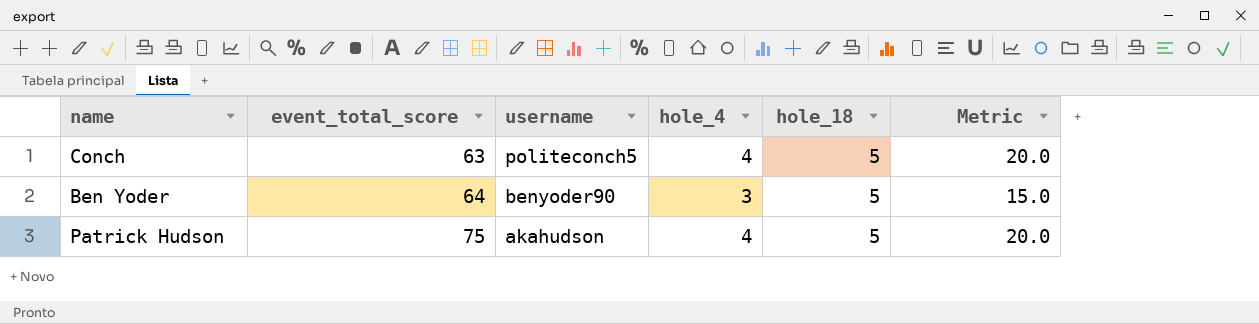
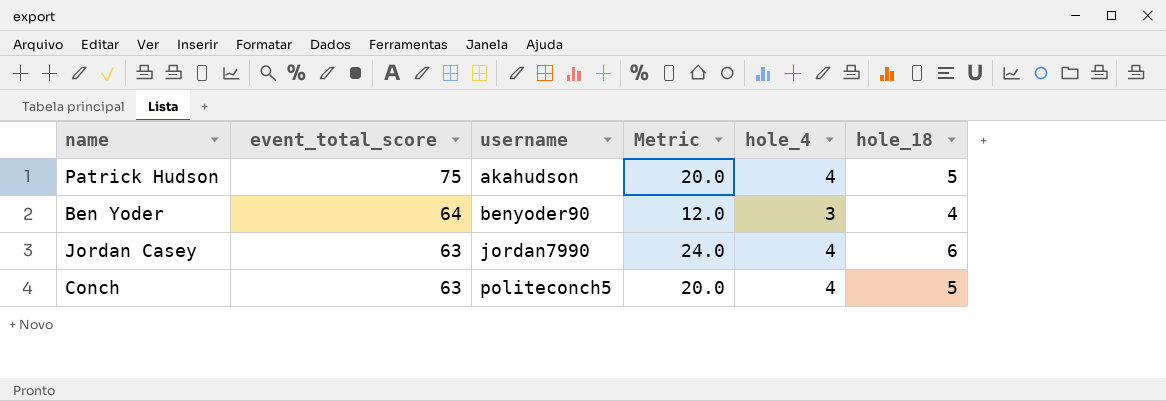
row order: event_total_score ascending -> event_total_score descending
column Metric | position: 6 -> 4
Ben Yoder | Metric: 15.0 -> 12.0
Ben Yoder | hole_18: 5 -> 4
row Jordan Casey: none -> 63 | jordan7990 | 24.0 | 4 | 6

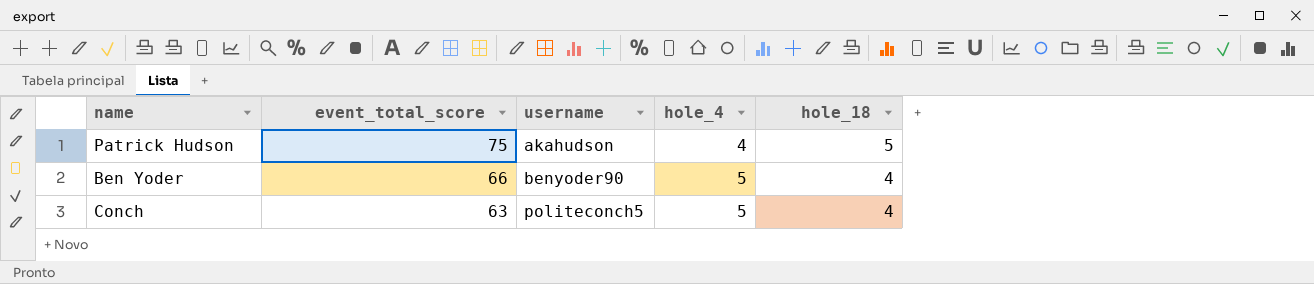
column Metric | formula: [hole_4] * [hole_18] -> none
row Jordan Casey: 63 | jordan7990 | 24.0 | 4 | 6 -> none
Ben Yoder | event_total_score: 64 -> 66
Ben Yoder | hole_4: 3 -> 5
Conch | hole_4: 4 -> 5
Conch | hole_18: 5 -> 4

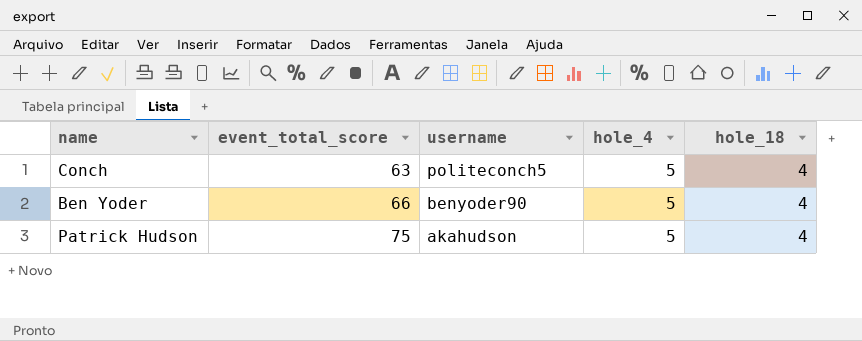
row order: event_total_score descending -> event_total_score ascending
Patrick Hudson | hole_4: 4 -> 5
Patrick Hudson | hole_18: 5 -> 4

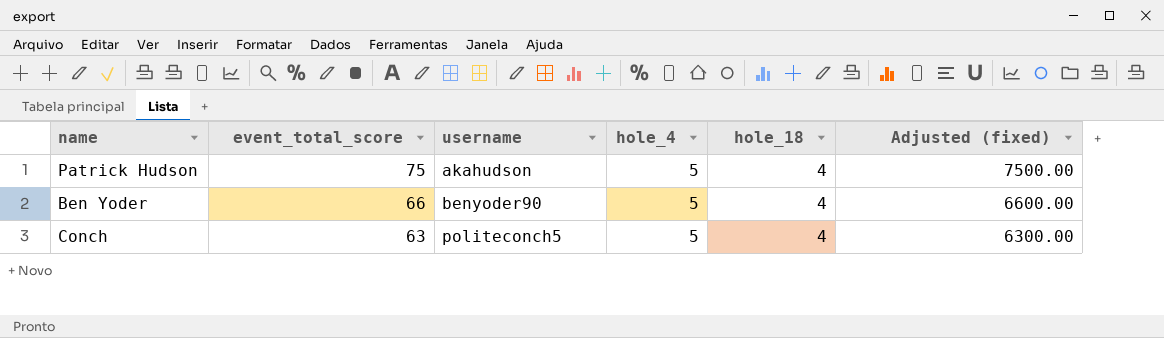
row order: event_total_score ascending -> event_total_score descending
column Adjusted (fixed) | formula: none -> [event_total_score] * 100

